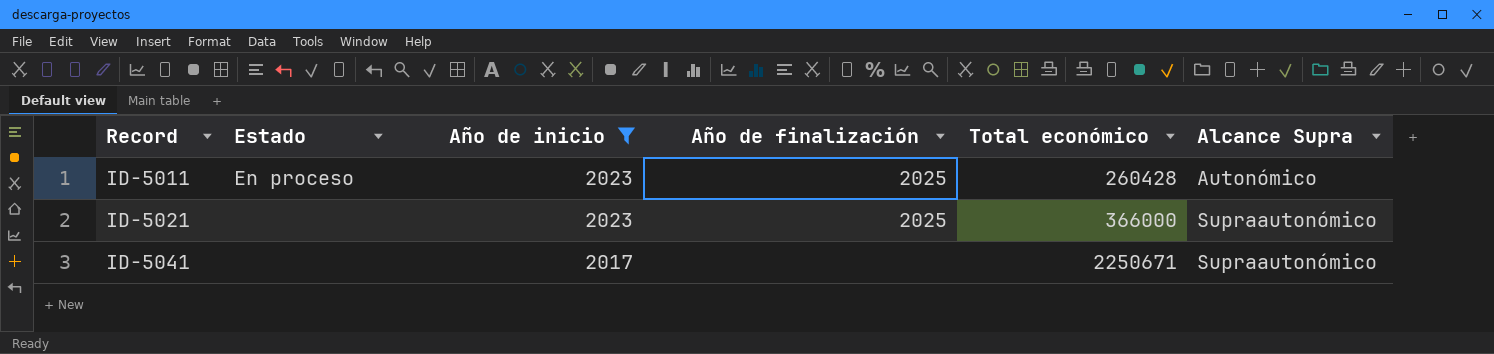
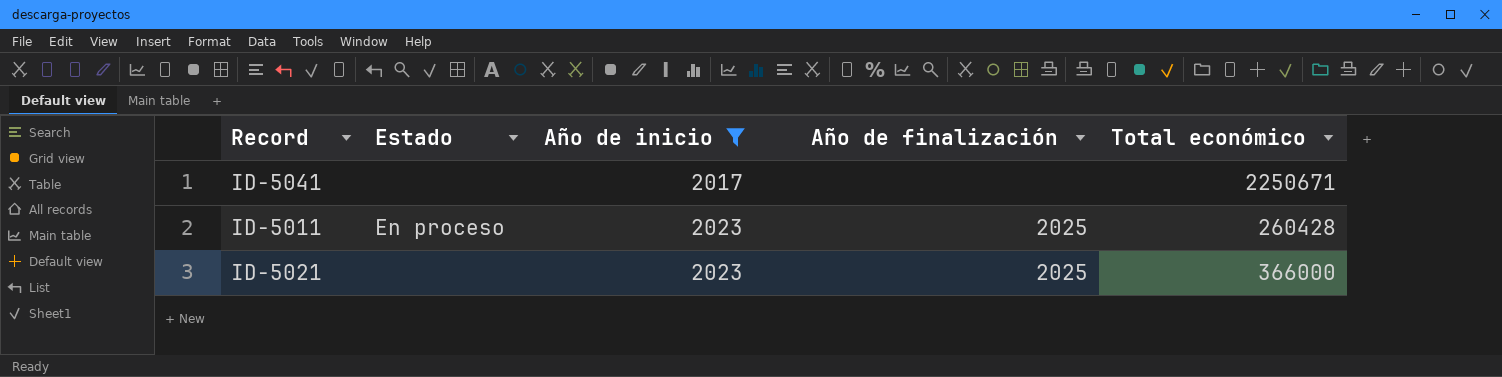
row order: Record ascending -> Año de inicio ascending
column Alcance Supra | position: 6 -> none

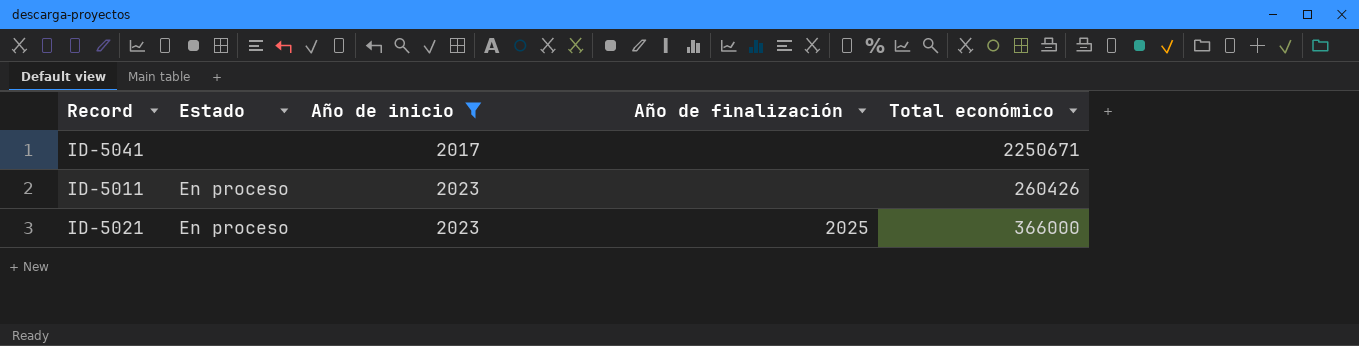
ID-5011 | Año de finalización: 2025 -> none
ID-5011 | Total económico: 260428 -> 260426
ID-5021 | Estado: none -> En proceso

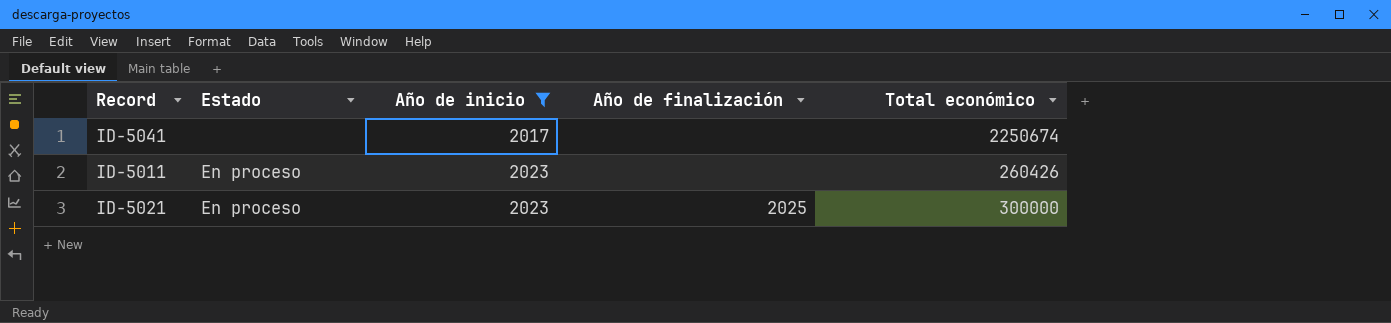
ID-5041 | Total económico: 2250671 -> 2250674
ID-5021 | Total económico: 366000 -> 300000

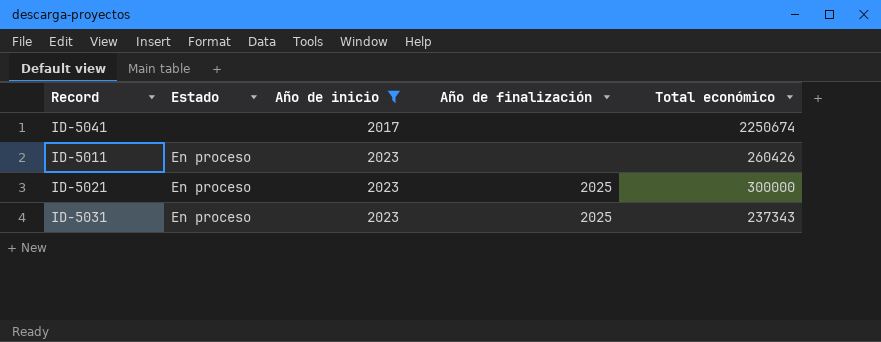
row ID-5031: none -> En proceso | 2023 | 2025 | 237343

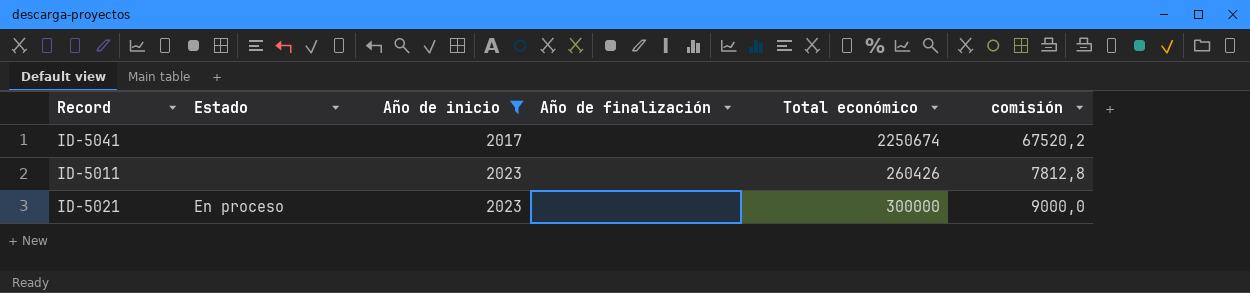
column comisión | formula: none -> [Total económico] * 0,03
row ID-5031: En proceso | 2023 | 2025 | 237343 -> none
ID-5011 | Estado: En proceso -> none
ID-5021 | Año de finalización: 2025 -> none

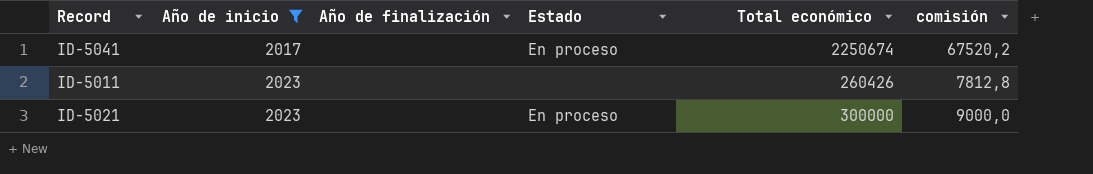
column Estado | position: 2 -> 4
ID-5041 | Estado: none -> En proceso

